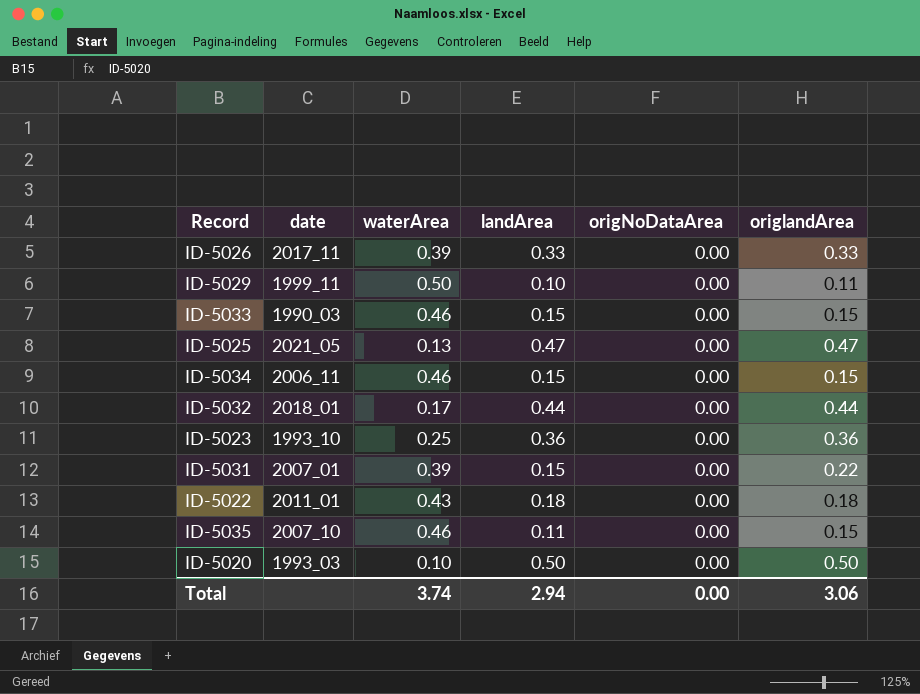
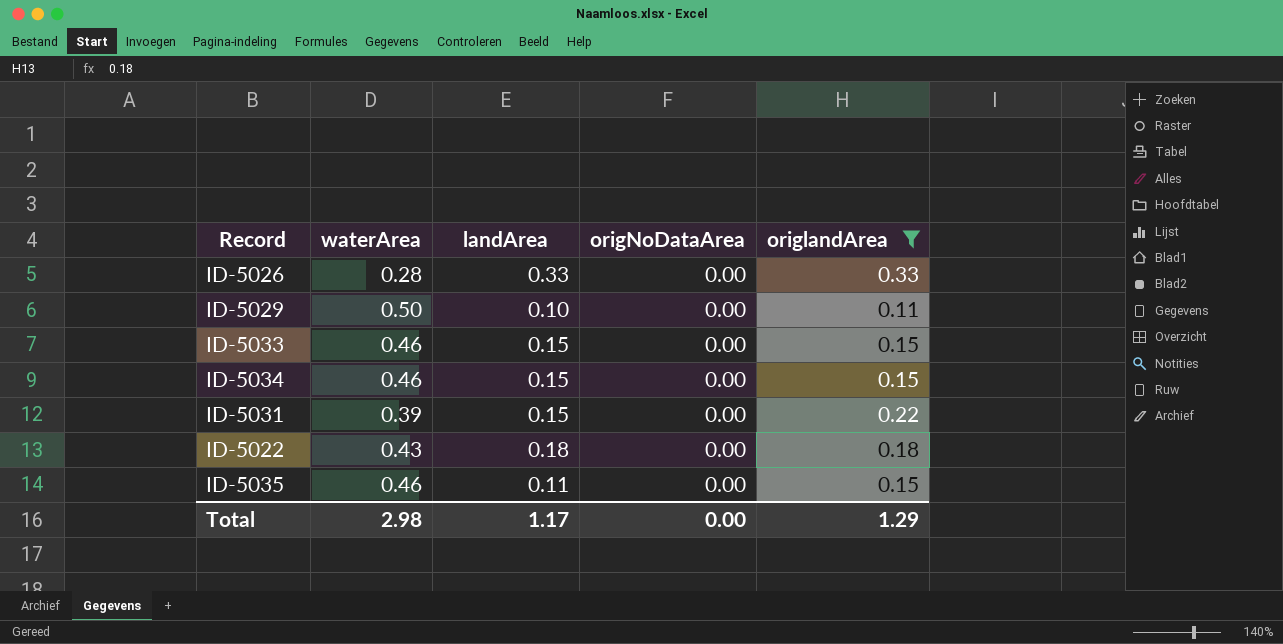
filter: none -> origlandArea <= 0.33
column date | position: 2 -> none
ID-5026 | waterArea: 0.39 -> 0.28
Total | waterArea: 3.74 -> 2.98
Total | landArea: 2.94 -> 1.17
Total | origlandArea: 3.06 -> 1.29

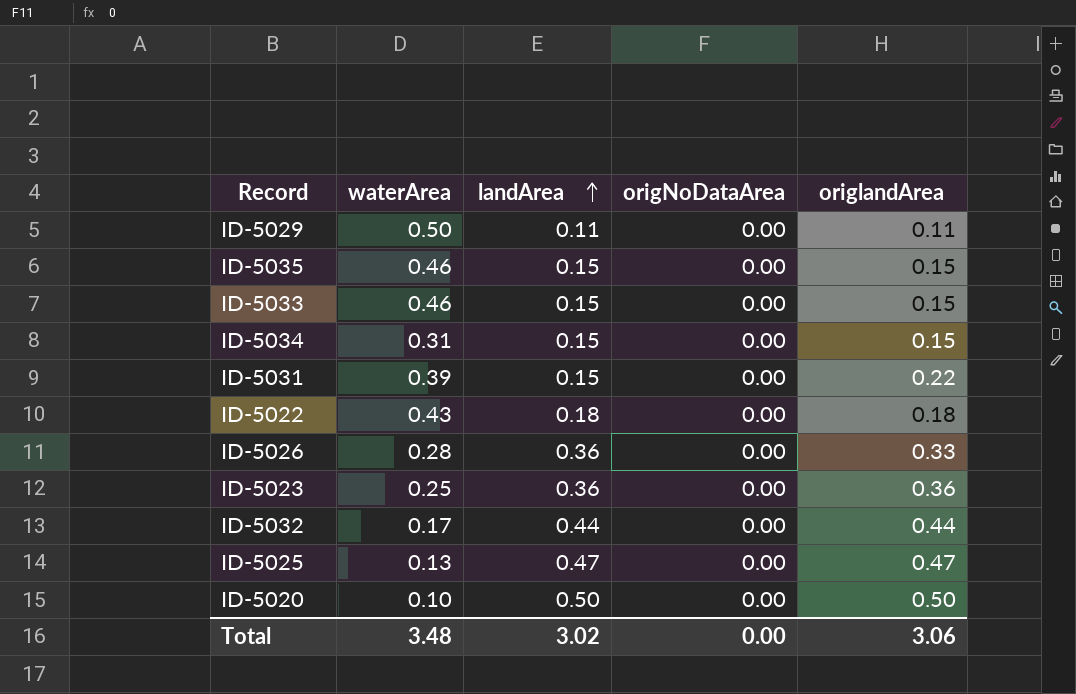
filter: origlandArea <= 0.33 -> none
row order: none -> landArea ascending
ID-5029 | landArea: 0.10 -> 0.11
ID-5035 | landArea: 0.11 -> 0.15
ID-5034 | waterArea: 0.46 -> 0.31
ID-5026 | landArea: 0.33 -> 0.36
Total | waterArea: 2.98 -> 3.48
Total | landArea: 1.17 -> 3.02
Total | origlandArea: 1.29 -> 3.06

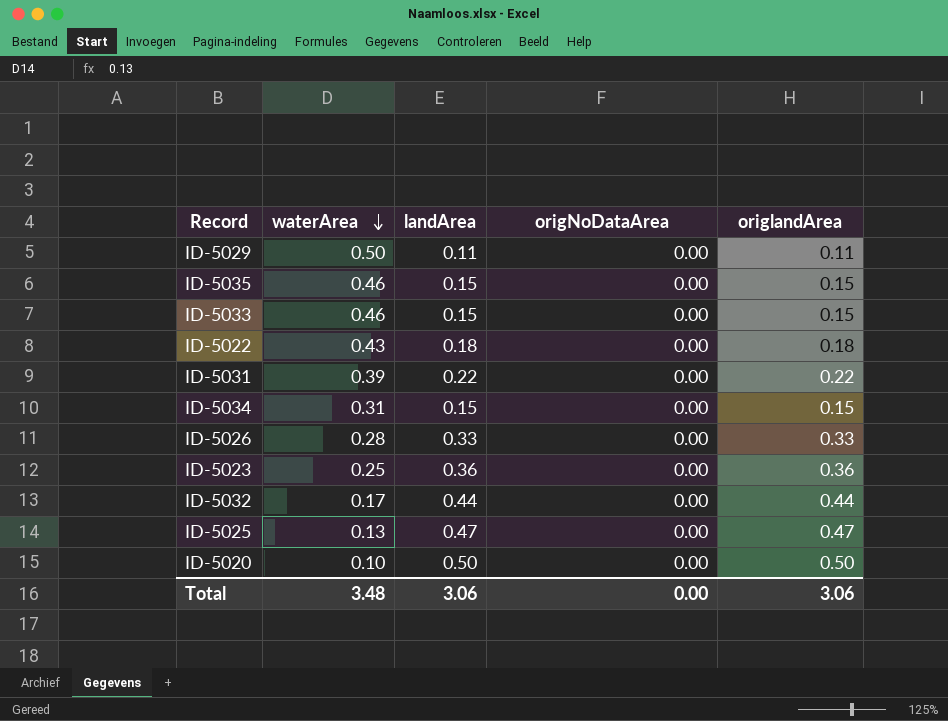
row order: landArea ascending -> waterArea descending
ID-5031 | landArea: 0.15 -> 0.22
ID-5026 | landArea: 0.36 -> 0.33
Total | landArea: 3.02 -> 3.06

